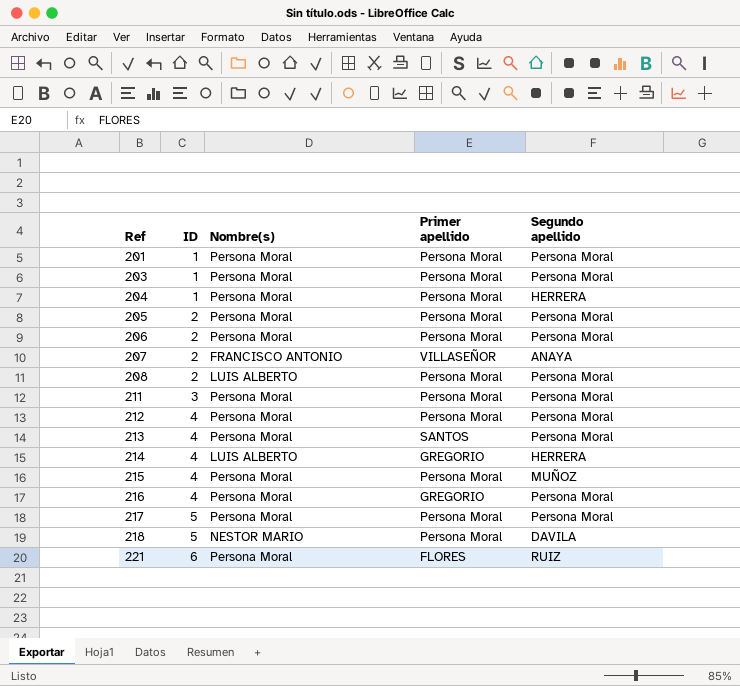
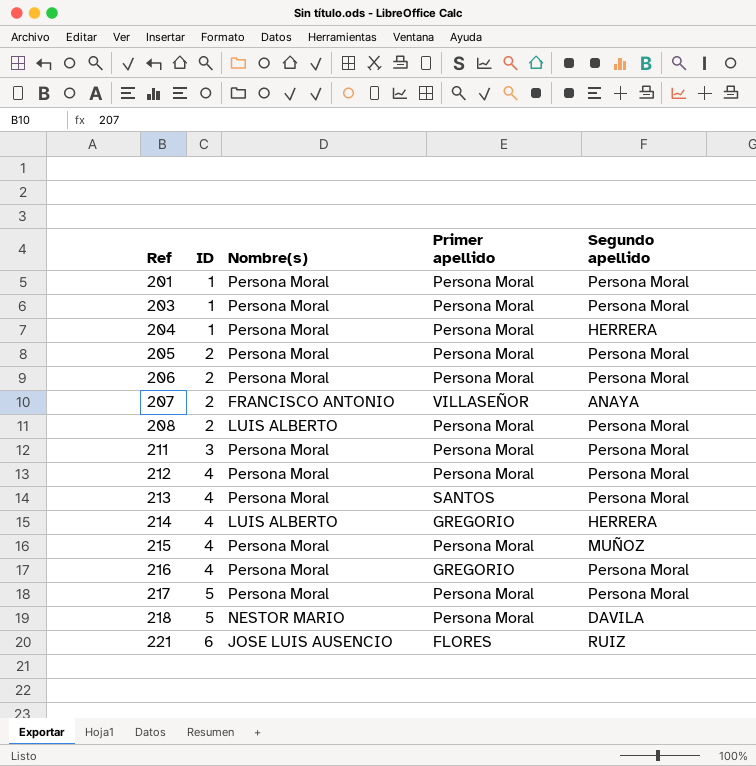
221 | Nombre(s): Persona Moral -> JOSE LUIS AUSENCIO

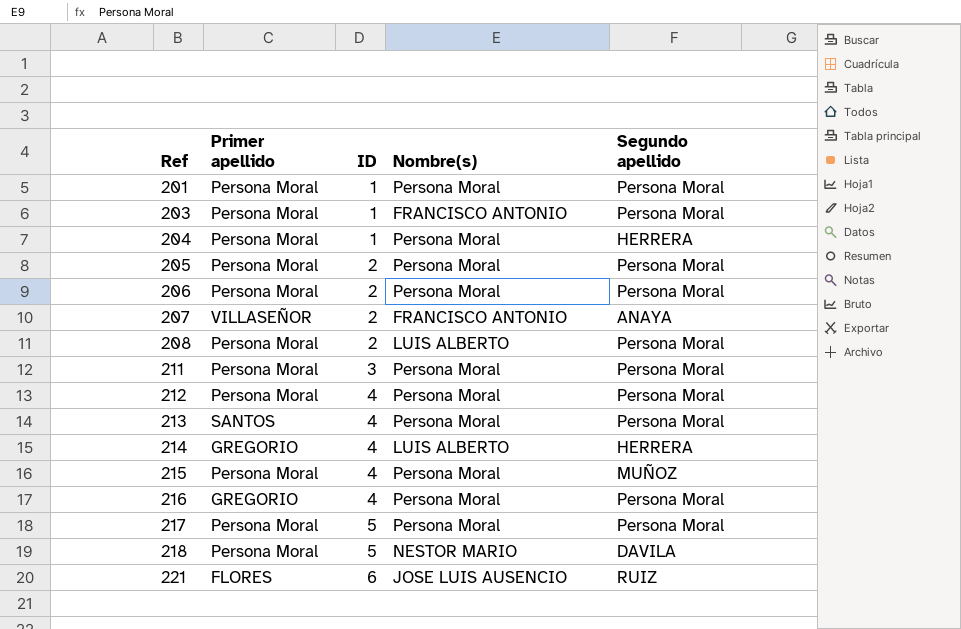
column Primer apellido | position: 4 -> 2
203 | Nombre(s): Persona Moral -> FRANCISCO ANTONIO

